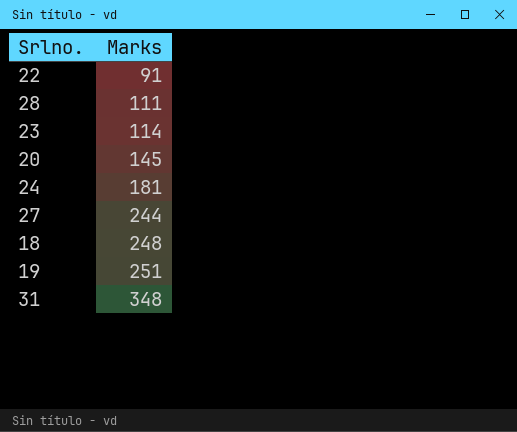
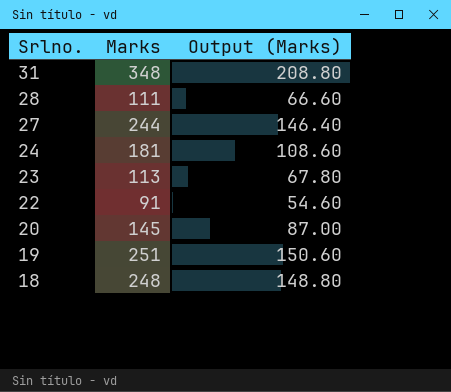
row order: Marks ascending -> Srlno. descending
column Output (Marks) | formula: none -> [Marks] * 0.6
23 | Marks: 114 -> 113

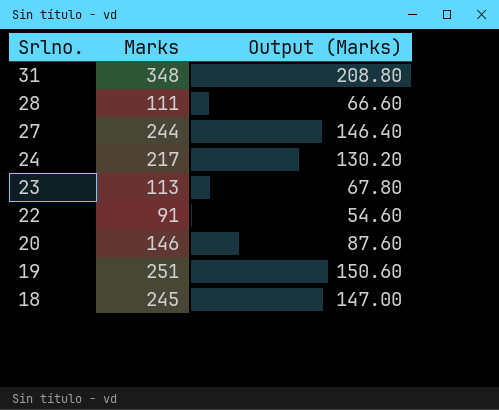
24 | Marks: 181 -> 217
24 | Output (Marks): 108.60 -> 130.20
20 | Marks: 145 -> 146
20 | Output (Marks): 87.00 -> 87.60
18 | Marks: 248 -> 245
18 | Output (Marks): 148.80 -> 147.00

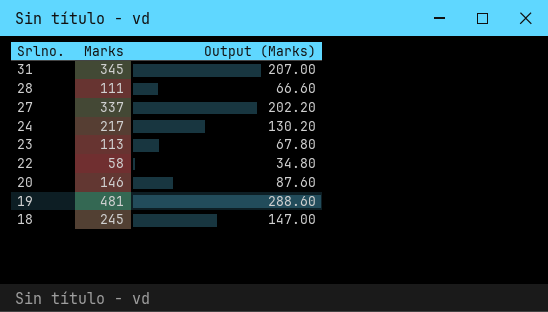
31 | Marks: 348 -> 345
31 | Output (Marks): 208.80 -> 207.00
27 | Marks: 244 -> 337
27 | Output (Marks): 146.40 -> 202.20
22 | Marks: 91 -> 58
22 | Output (Marks): 54.60 -> 34.80
19 | Marks: 251 -> 481
19 | Output (Marks): 150.60 -> 288.60

